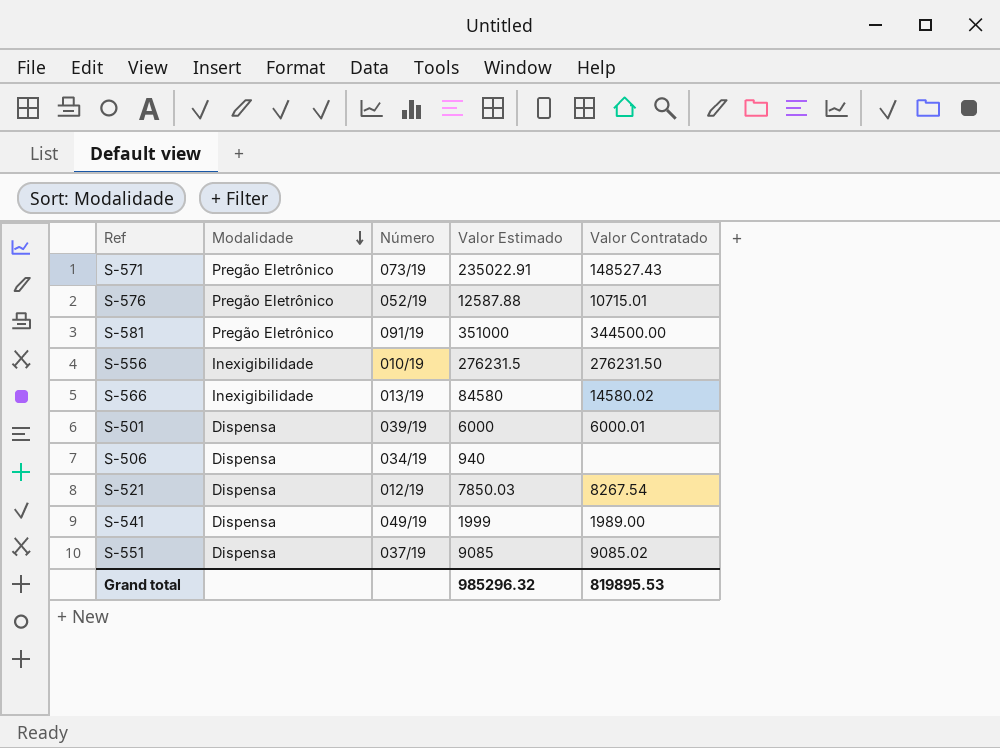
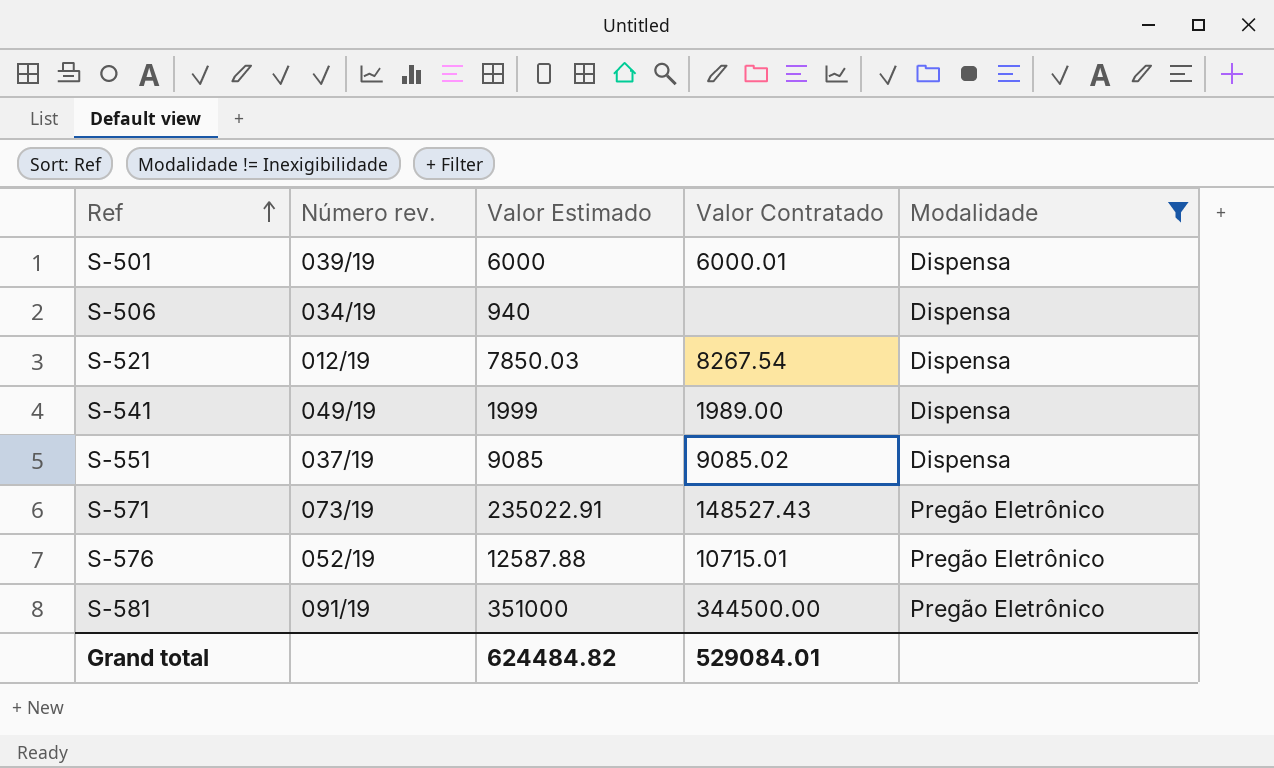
filter: none -> Modalidade != Inexigibilidade
row order: Modalidade descending -> Ref ascending
column name: Número -> Número rev.
column Modalidade | position: 2 -> 5
Grand total | Valor Estimado: 985296.32 -> 624484.82
Grand total | Valor Contratado: 819895.53 -> 529084.01

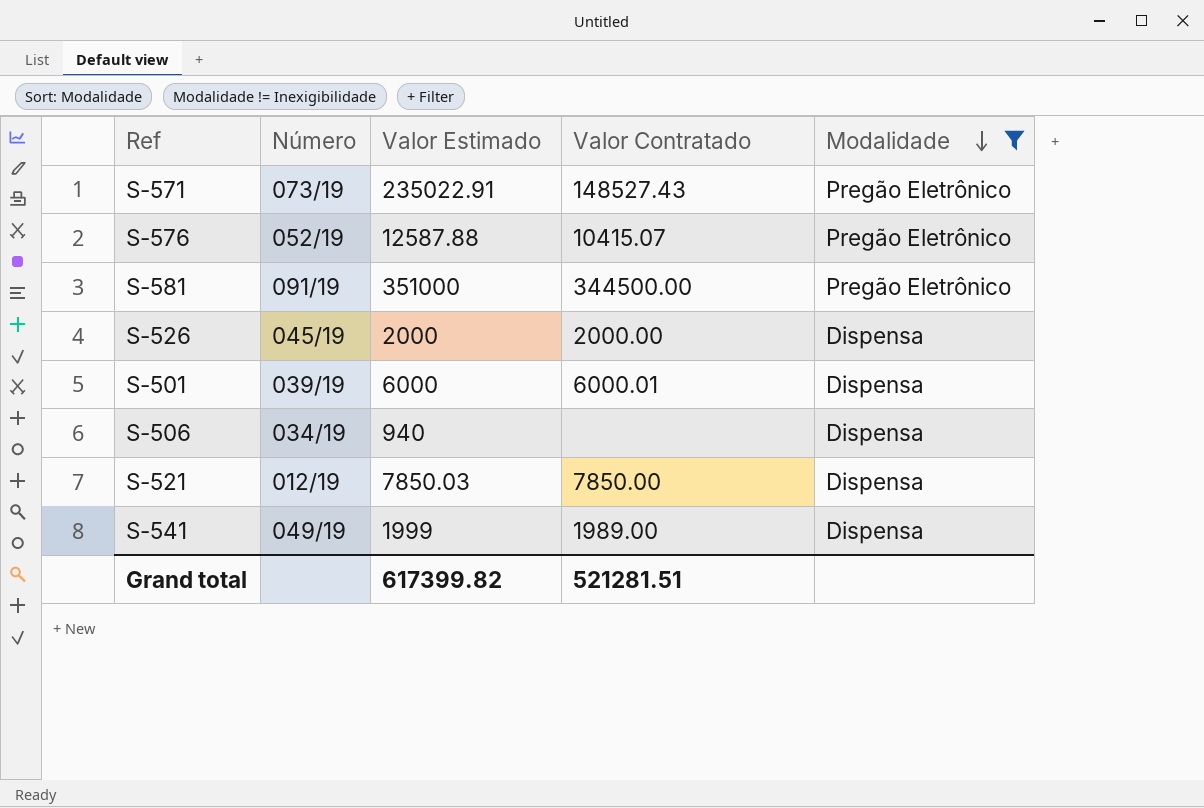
row order: Ref ascending -> Modalidade descending
column name: Número rev. -> Número
row S-551: 037/19 | 9085 | 9085.02 | Dispensa -> none
S-576 | Valor Contratado: 10715.01 -> 10415.07
row S-526: none -> 045/19 | 2000 | 2000.00 | Dispensa
S-521 | Valor Contratado: 8267.54 -> 7850.00
Grand total | Valor Estimado: 624484.82 -> 617399.82
Grand total | Valor Contratado: 529084.01 -> 521281.51

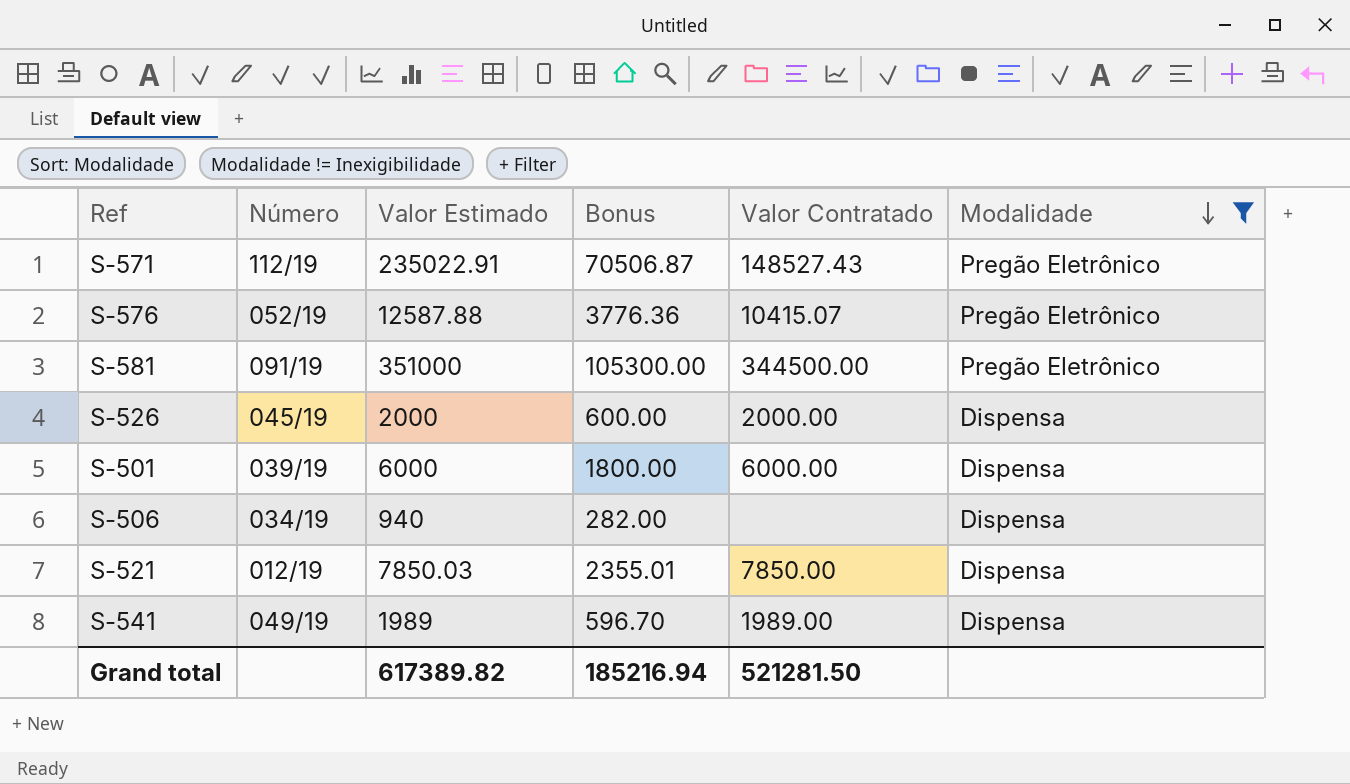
column Bonus | formula: none -> [Valor Estimado] * 0.3
S-571 | Número: 073/19 -> 112/19
S-501 | Valor Contratado: 6000.01 -> 6000.00
S-541 | Valor Estimado: 1999 -> 1989
Grand total | Valor Estimado: 617399.82 -> 617389.82
Grand total | Valor Contratado: 521281.51 -> 521281.50

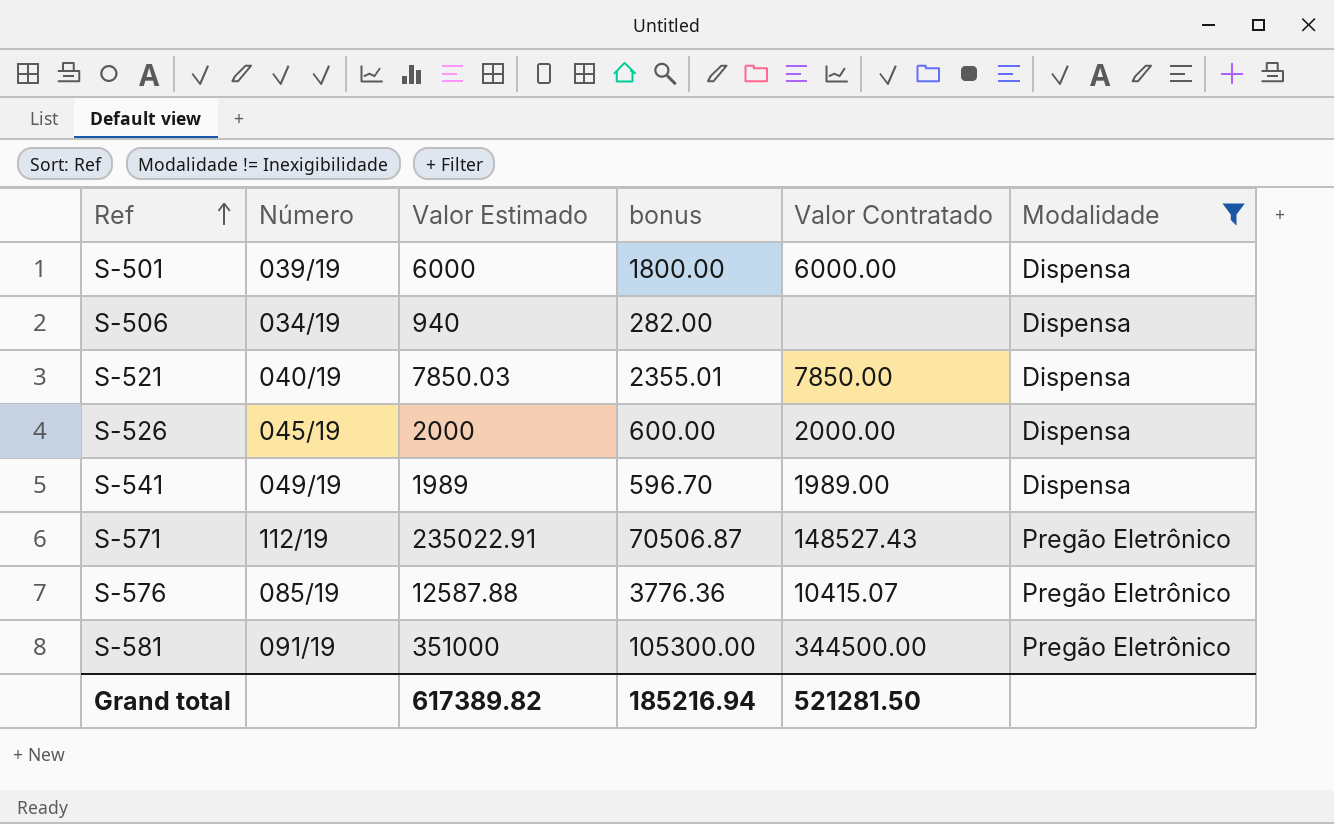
row order: Modalidade descending -> Ref ascending
column name: Bonus -> bonus
S-521 | Número: 012/19 -> 040/19
S-576 | Número: 052/19 -> 085/19

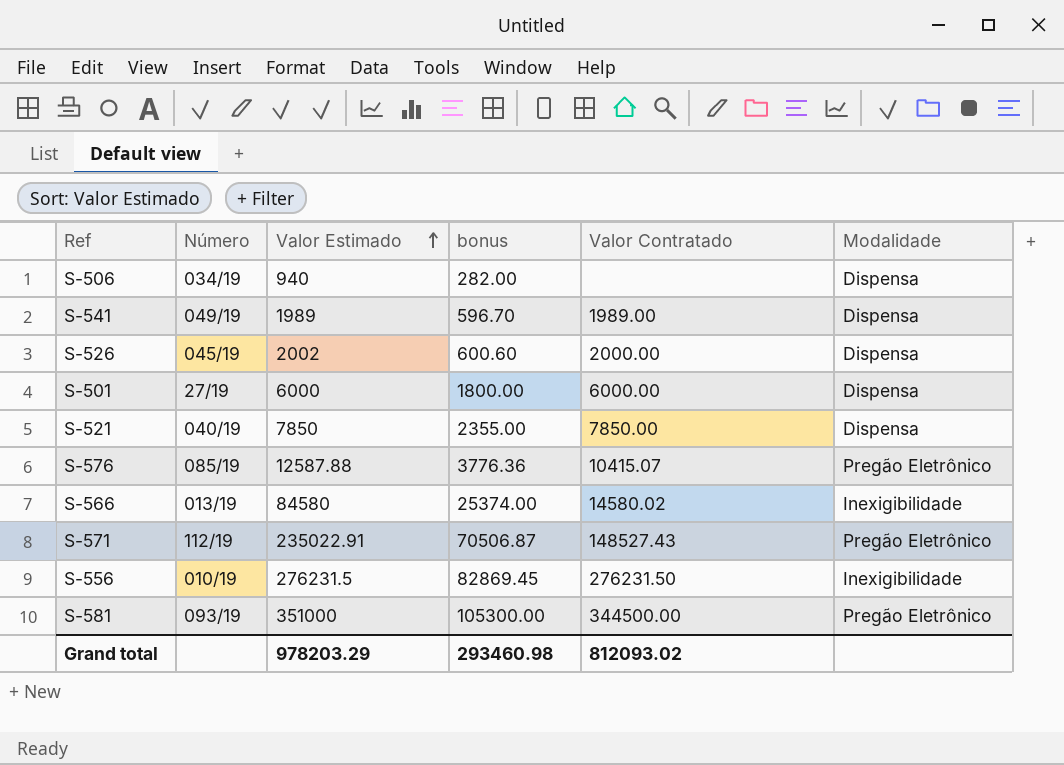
filter: Modalidade != Inexigibilidade -> none
row order: Ref ascending -> Valor Estimado ascending
S-526 | Valor Estimado: 2000 -> 2002
S-526 | bonus: 600.00 -> 600.60
S-501 | Número: 039/19 -> 27/19
S-521 | Valor Estimado: 7850.03 -> 7850
S-521 | bonus: 2355.01 -> 2355.00
S-581 | Número: 091/19 -> 093/19
Grand total | Valor Estimado: 617389.82 -> 978203.29
Grand total | bonus: 185216.94 -> 293460.98
Grand total | Valor Contratado: 521281.50 -> 812093.02

